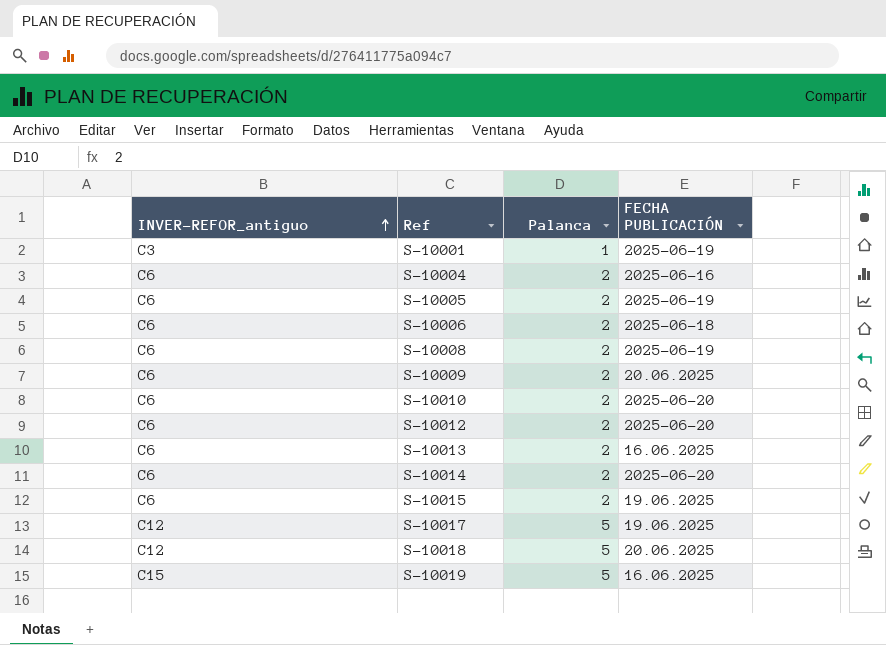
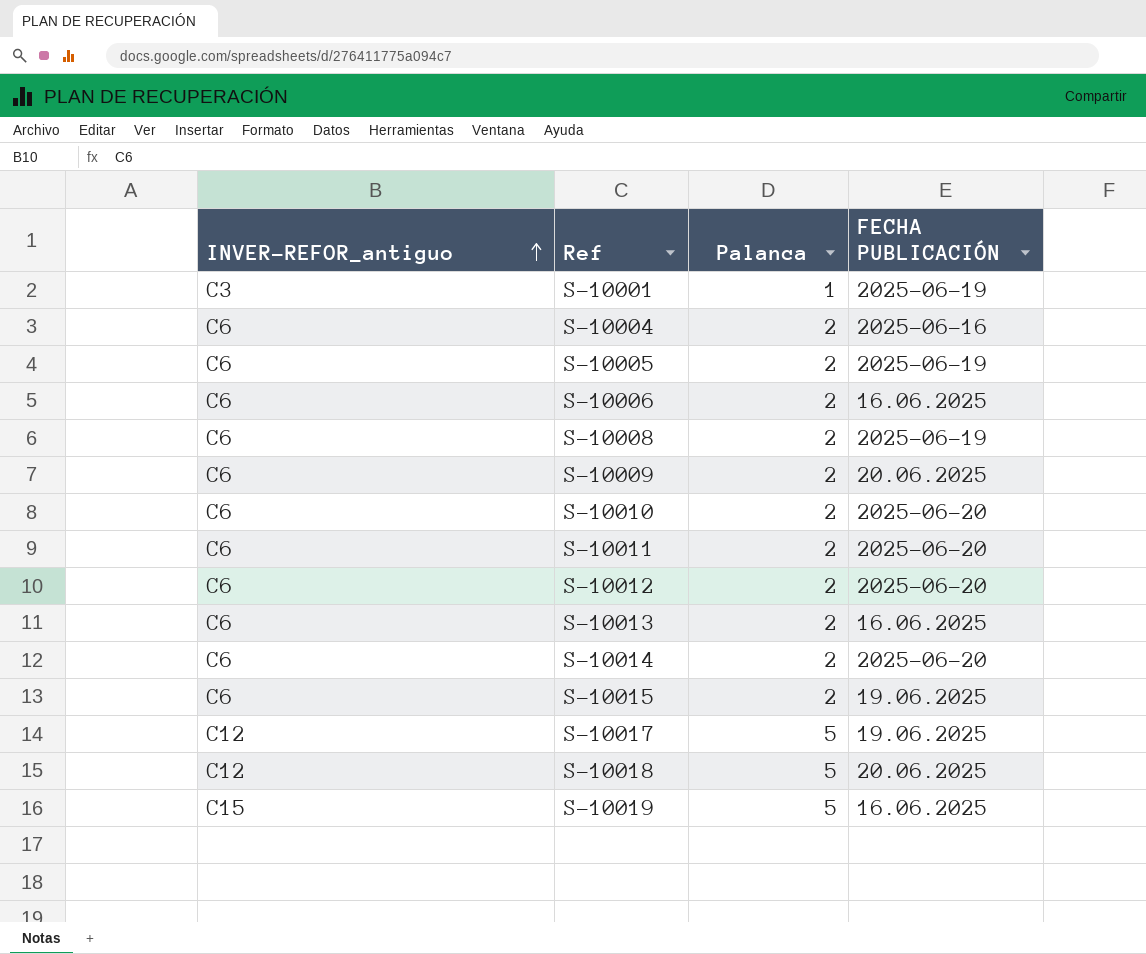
S-10006 | FECHA PUBLICACIÓN: 2025-06-18 -> 16.06.2025
row S-10011: none -> C6 | 2 | 2025-06-20

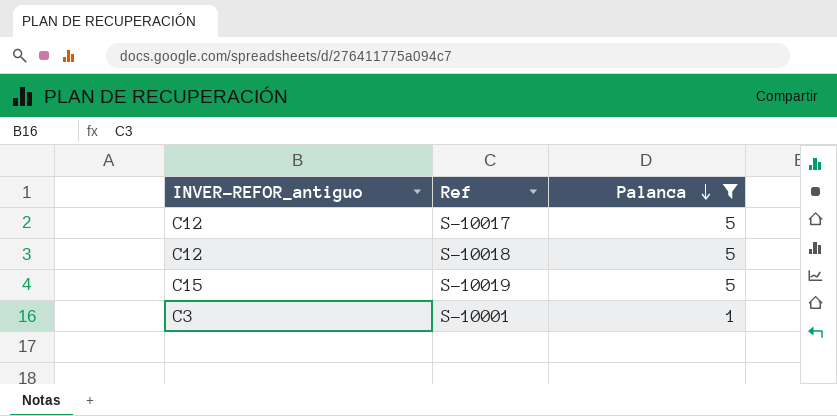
filter: none -> Palanca != 2
row order: INVER-REFOR_antiguo ascending -> Palanca descending
column FECHA PUBLICACIÓN | position: 4 -> none

